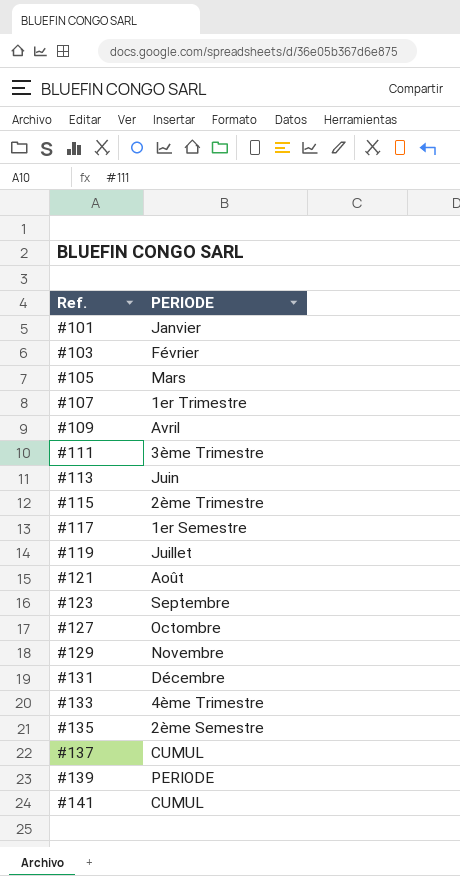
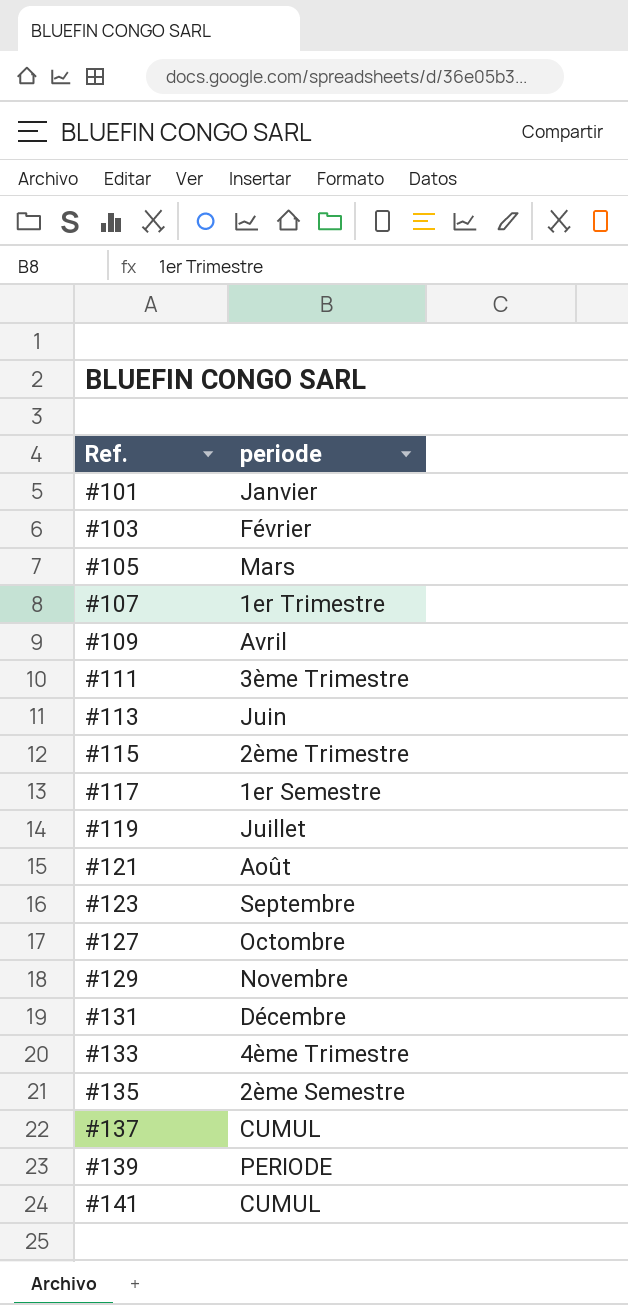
column name: PERIODE -> periode

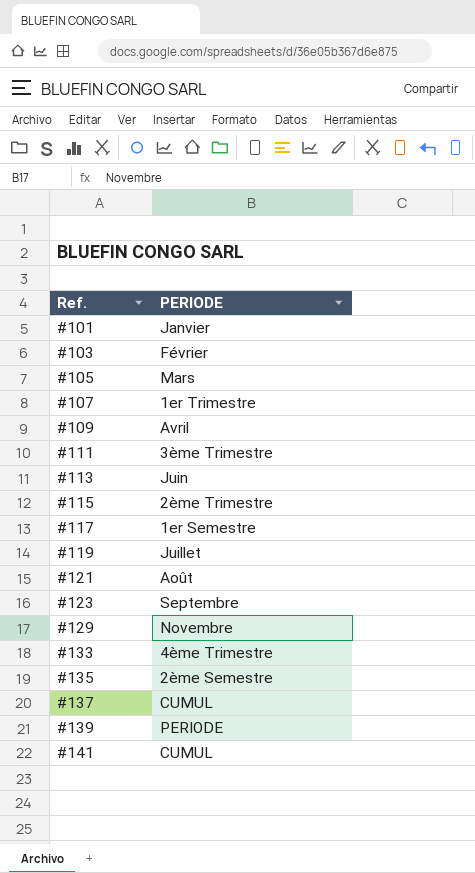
column name: periode -> PERIODE
row #127: Octombre -> none
row #131: Décembre -> none

